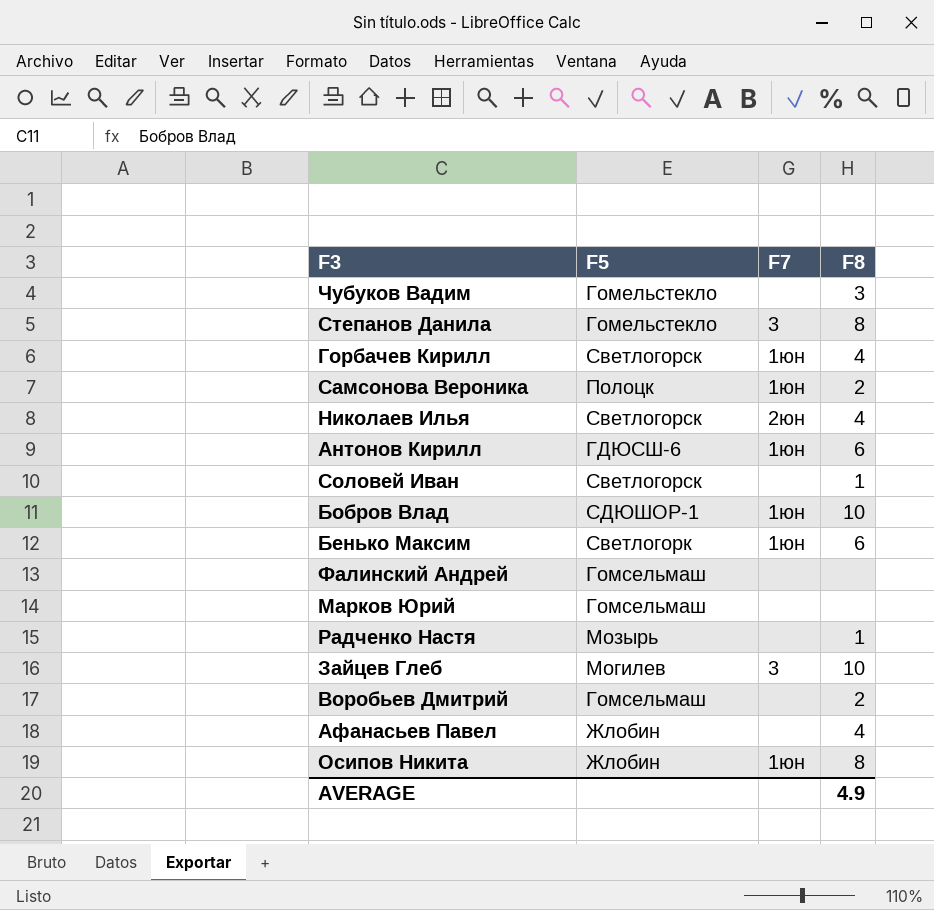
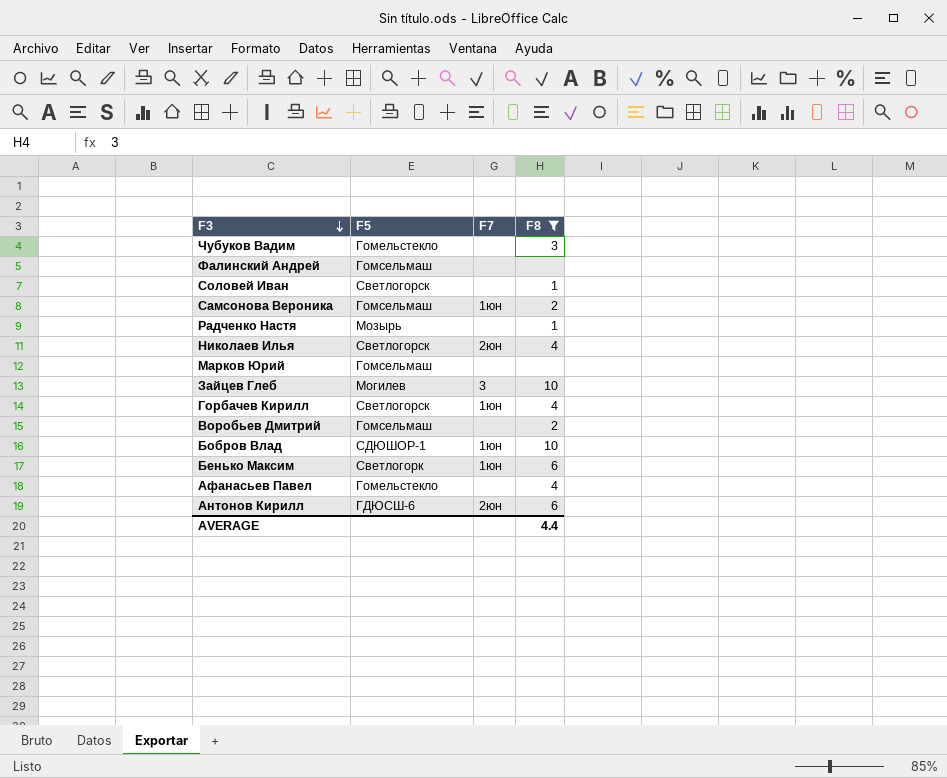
filter: none -> F8 != 8
row order: none -> F3 descending
Самсонова Вероника | F5: Полоцк -> Гомсельмаш
Афанасьев Павел | F5: Жлобин -> Гомельстекло
Антонов Кирилл | F7: 1юн -> 2юн
AVERAGE | F8: 4.9 -> 4.4

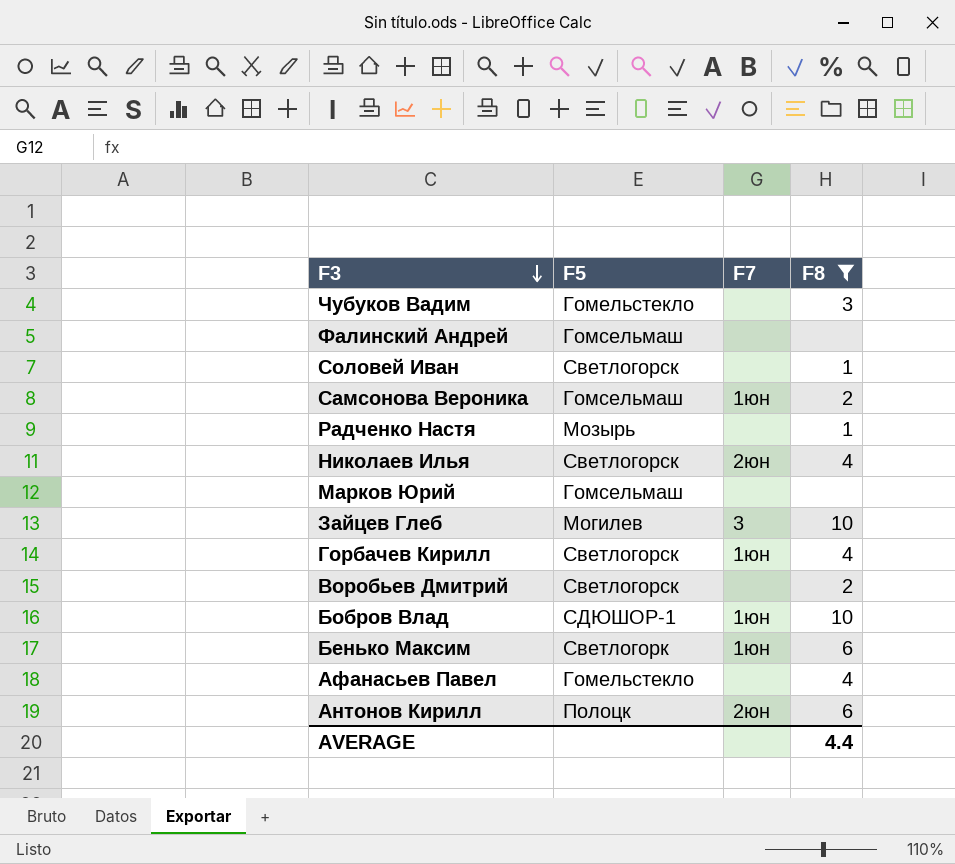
Воробьев Дмитрий | F5: Гомсельмаш -> Светлогорск
Антонов Кирилл | F5: ГДЮСШ-6 -> Полоцк

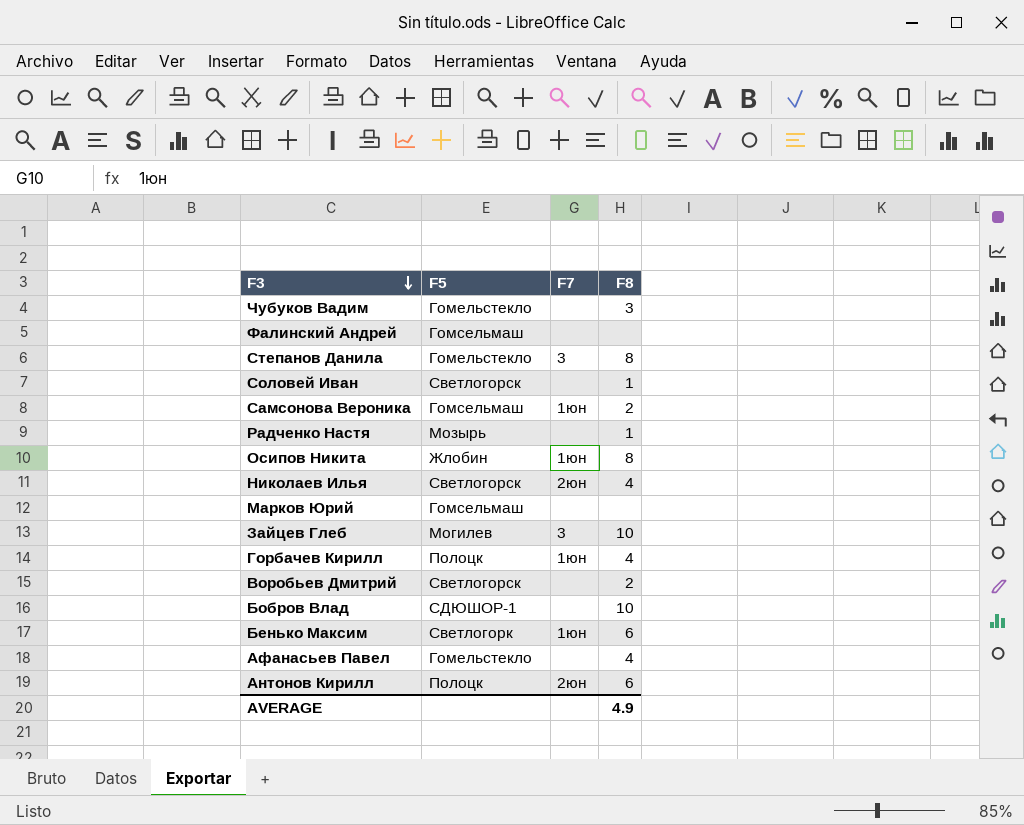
filter: F8 != 8 -> none
Горбачев Кирилл | F5: Светлогорск -> Полоцк
Бобров Влад | F7: 1юн -> none
AVERAGE | F8: 4.4 -> 4.9

